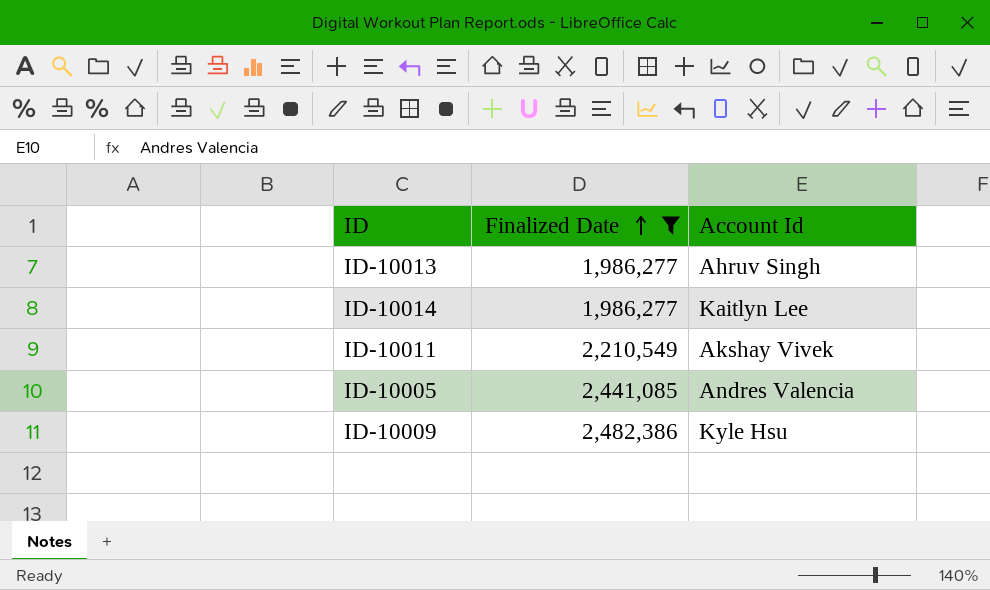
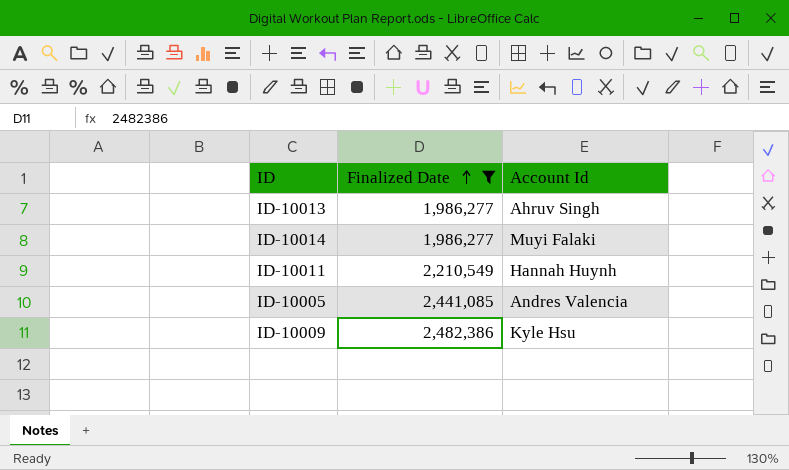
ID-10014 | Account Id: Kaitlyn Lee -> Muyi Falaki
ID-10011 | Account Id: Akshay Vivek -> Hannah Huynh

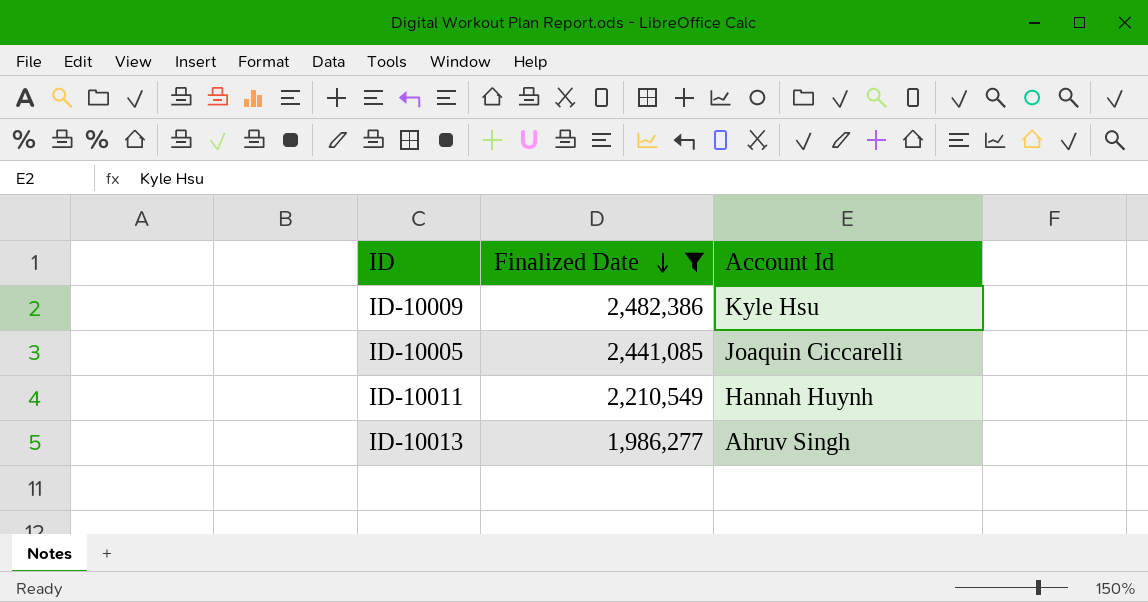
row order: Finalized Date ascending -> Finalized Date descending
row ID-10014: 1,986,277 | Muyi Falaki -> none
ID-10005 | Account Id: Andres Valencia -> Joaquin Ciccarelli

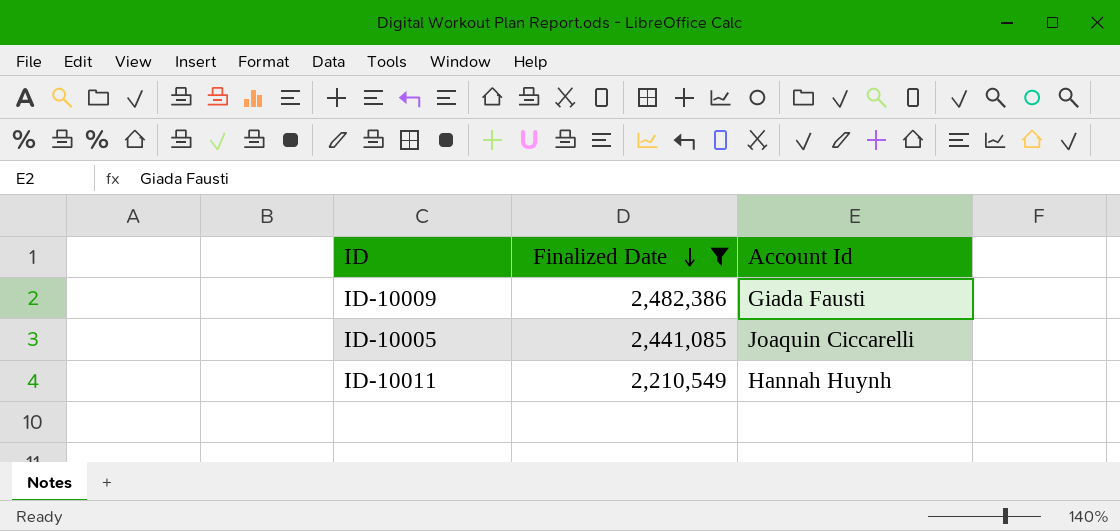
row ID-10013: 1,986,277 | Ahruv Singh -> none
ID-10009 | Account Id: Kyle Hsu -> Giada Fausti

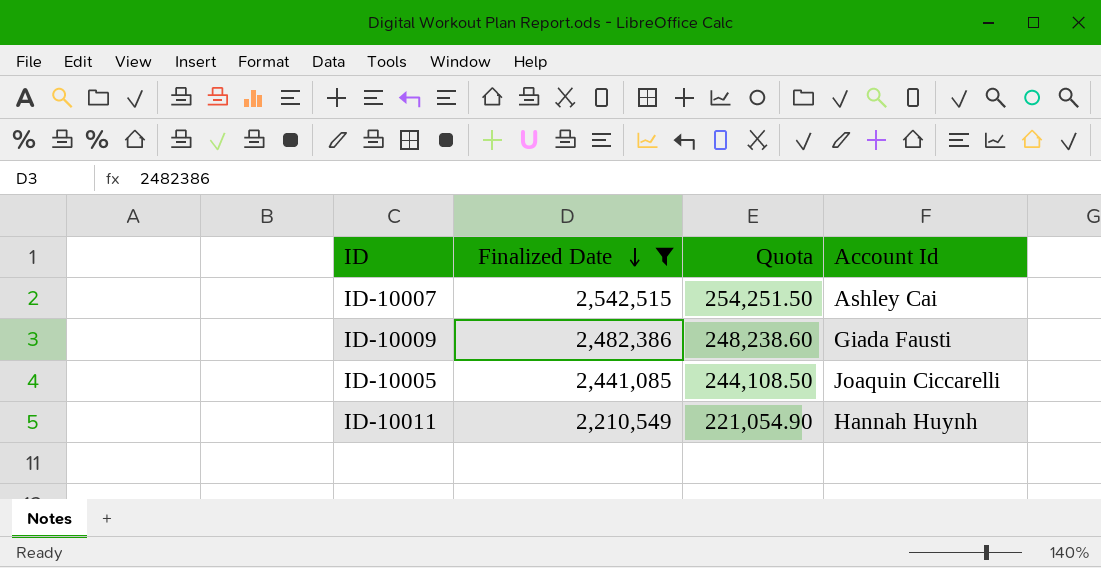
column Quota | formula: none -> [Finalized Date] * 0.1
row ID-10007: none -> 2,542,515 | 254,251.50 | Ashley Cai

